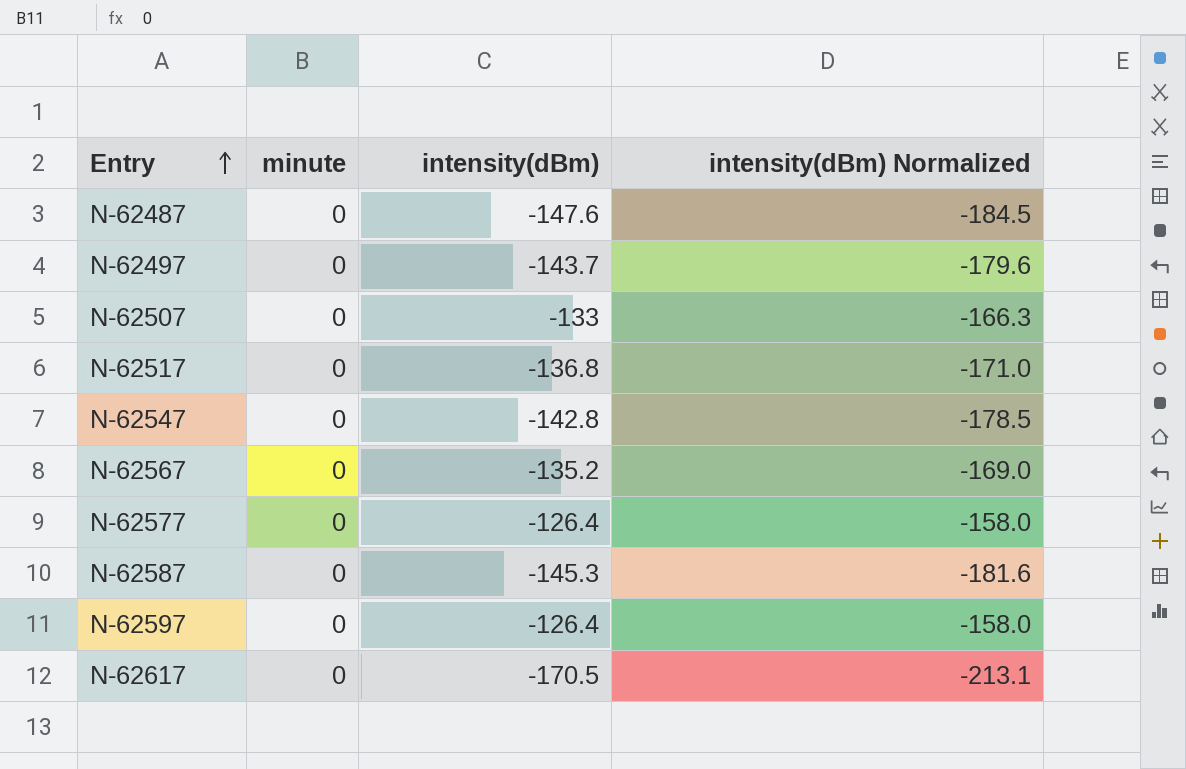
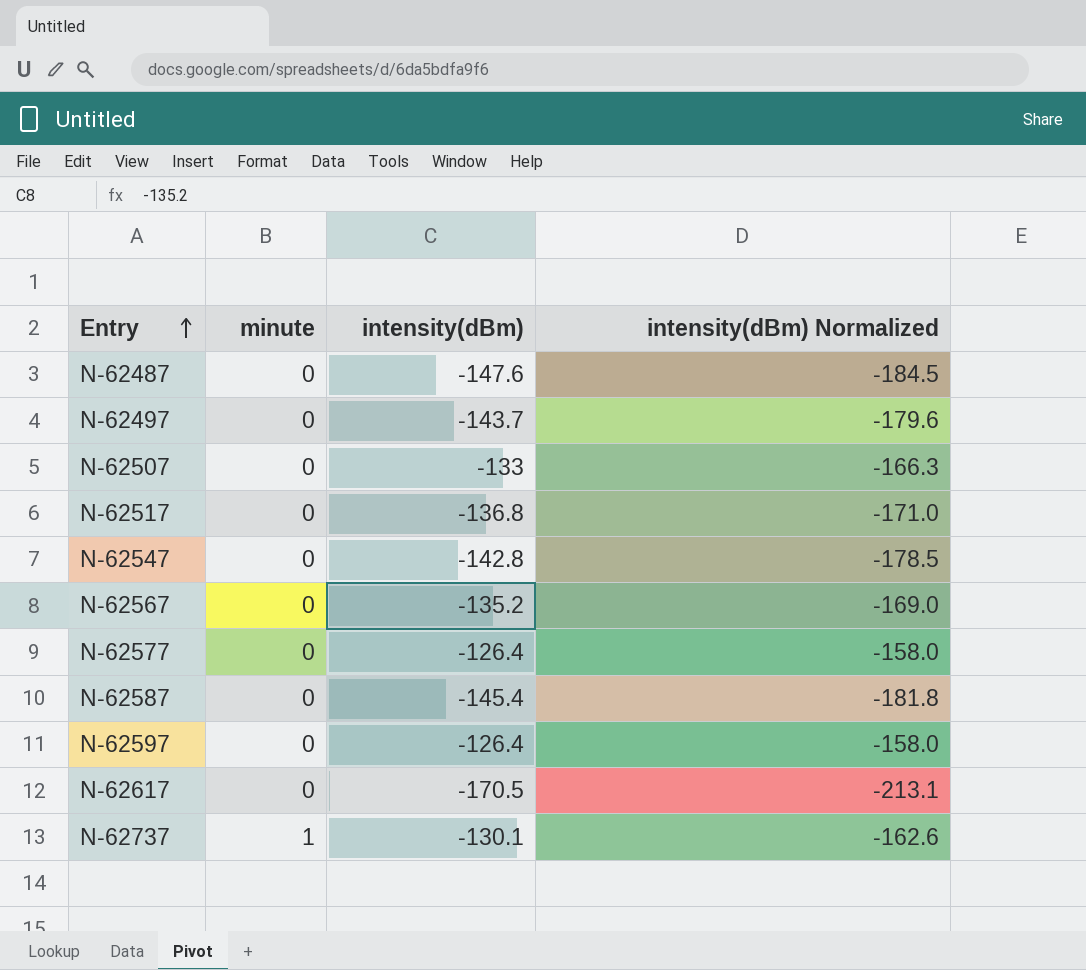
N-62587 | intensity(dBm): -145.3 -> -145.4
N-62587 | intensity(dBm) Normalized: -181.6 -> -181.8
row N-62737: none -> 1 | -130.1 | -162.6

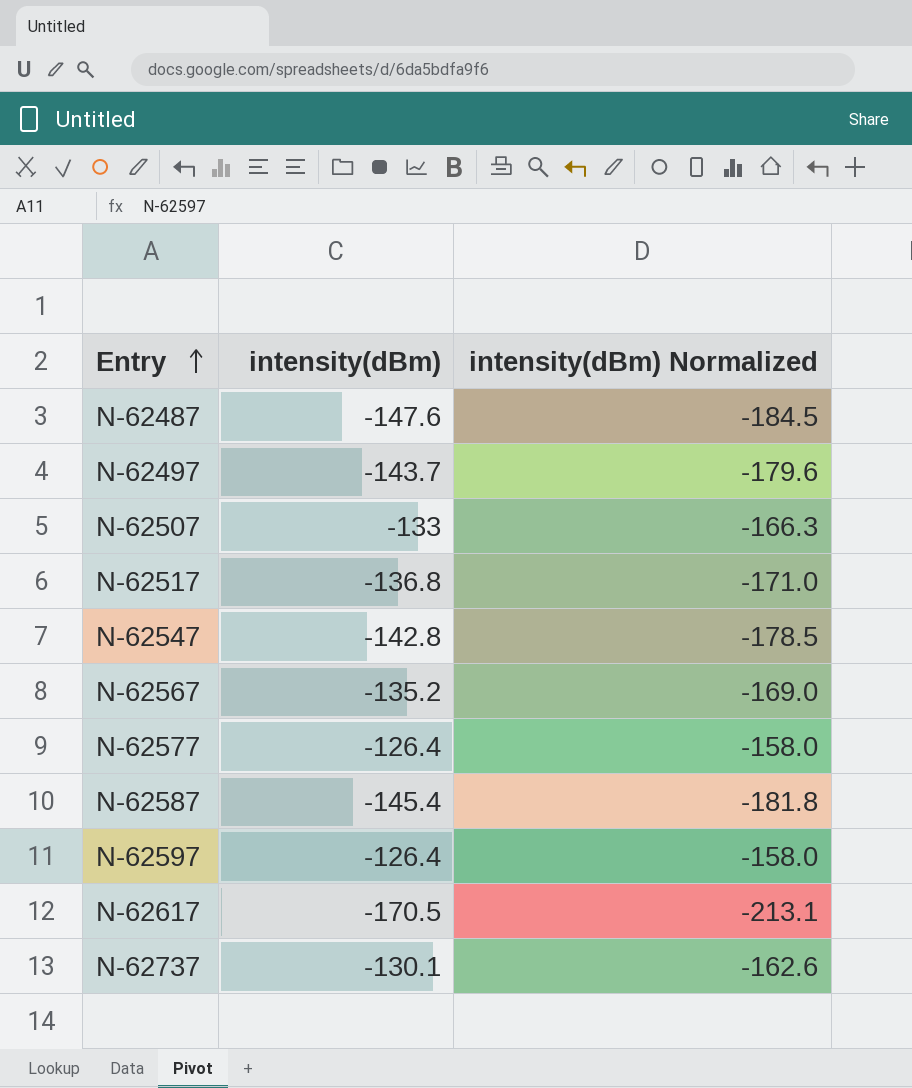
column minute | position: 2 -> none

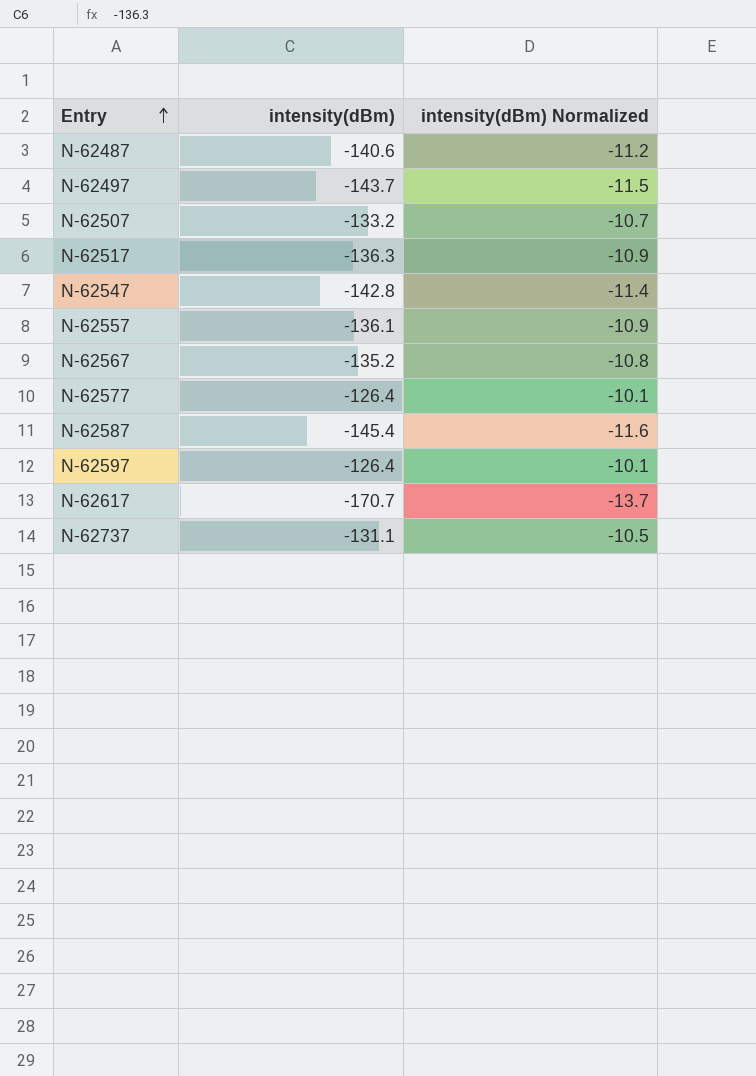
column intensity(dBm) Normalized | formula: [intensity(dBm)] * 1.25 -> [intensity(dBm)] * 0.08
N-62487 | intensity(dBm): -147.6 -> -140.6
N-62507 | intensity(dBm): -133 -> -133.2
N-62517 | intensity(dBm): -136.8 -> -136.3
row N-62557: none -> -136.1 | -10.9
N-62617 | intensity(dBm): -170.5 -> -170.7
N-62737 | intensity(dBm): -130.1 -> -131.1

